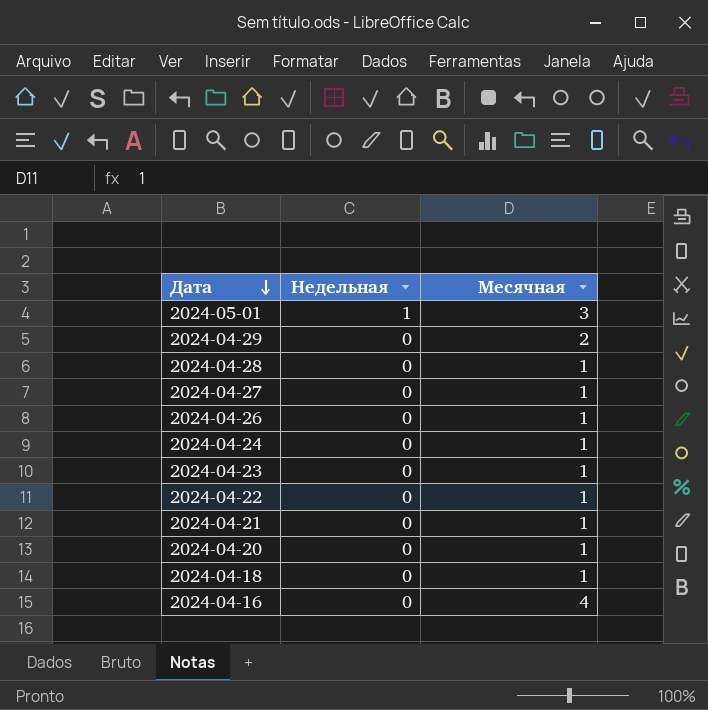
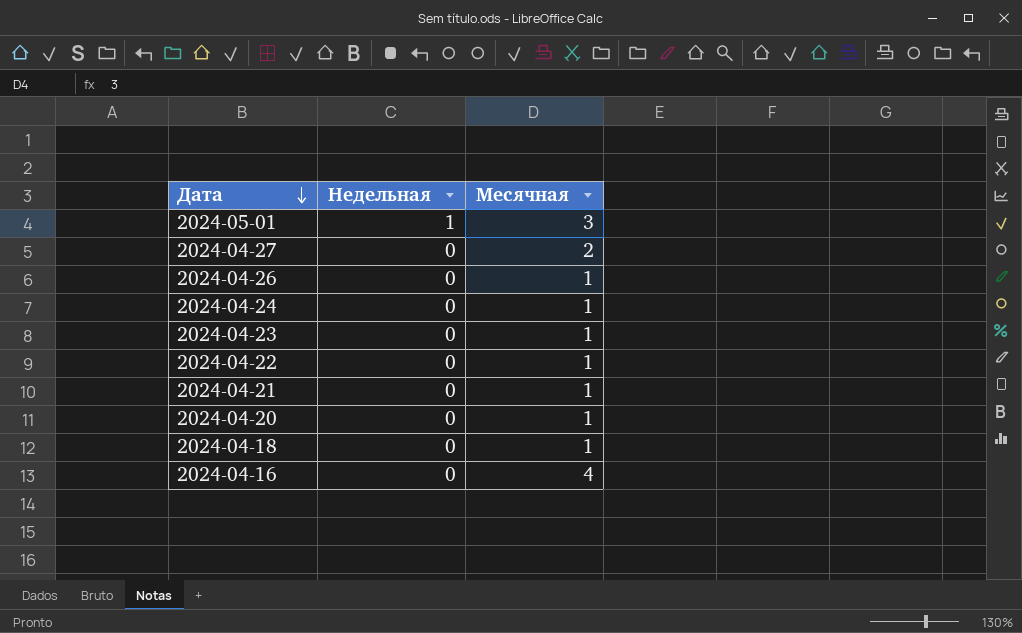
row 2024-04-29: 0 | 2 -> none
row 2024-04-28: 0 | 1 -> none
2024-04-27 | Месячная: 1 -> 2

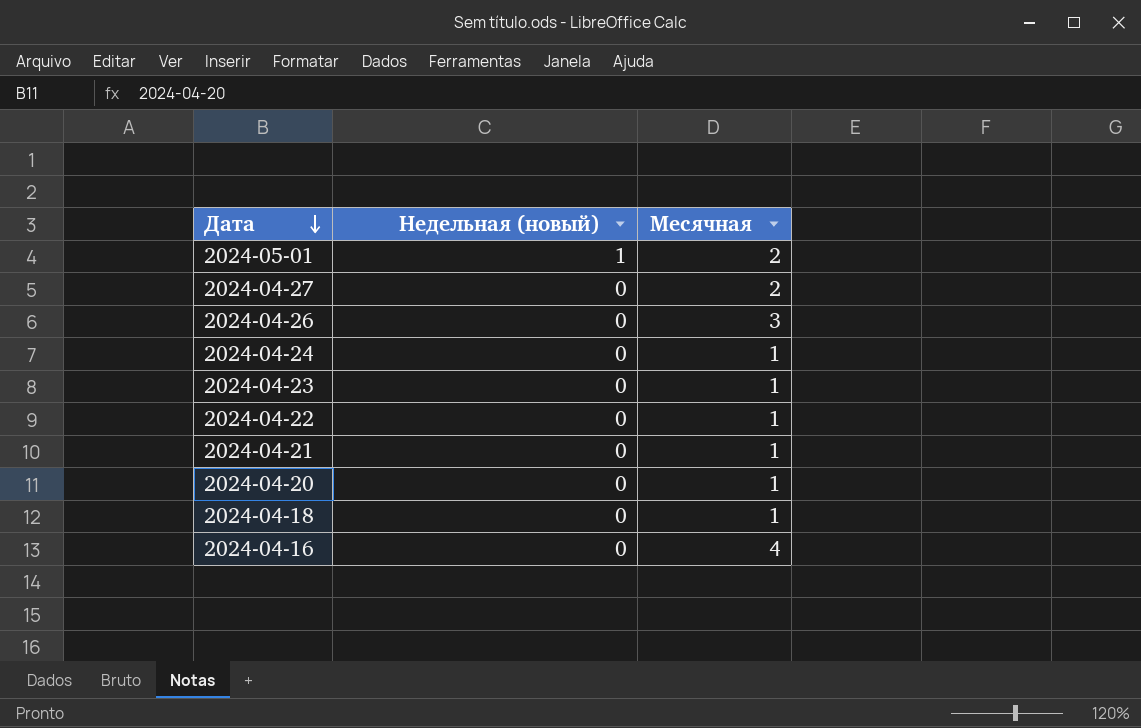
column name: Недельная -> Недельная (новый)
2024-05-01 | Месячная: 3 -> 2
2024-04-26 | Месячная: 1 -> 3

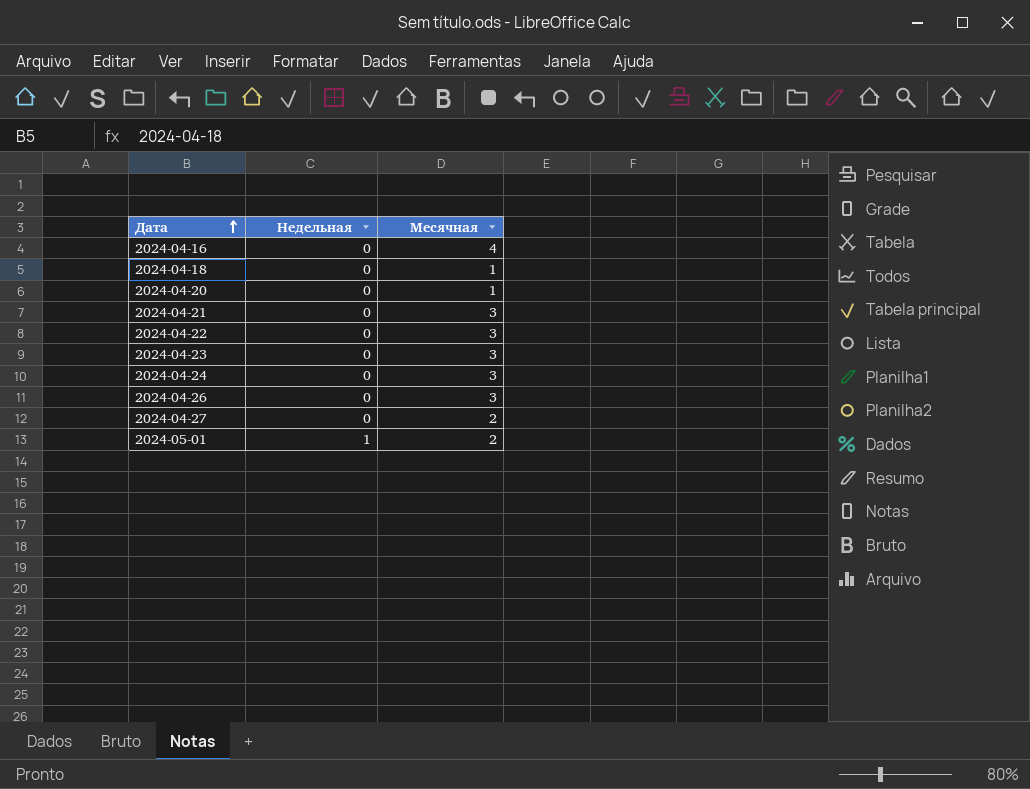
row order: Дата descending -> Дата ascending
column name: Недельная (новый) -> Недельная
2024-04-21 | Месячная: 1 -> 3
2024-04-22 | Месячная: 1 -> 3
2024-04-23 | Месячная: 1 -> 3
2024-04-24 | Месячная: 1 -> 3

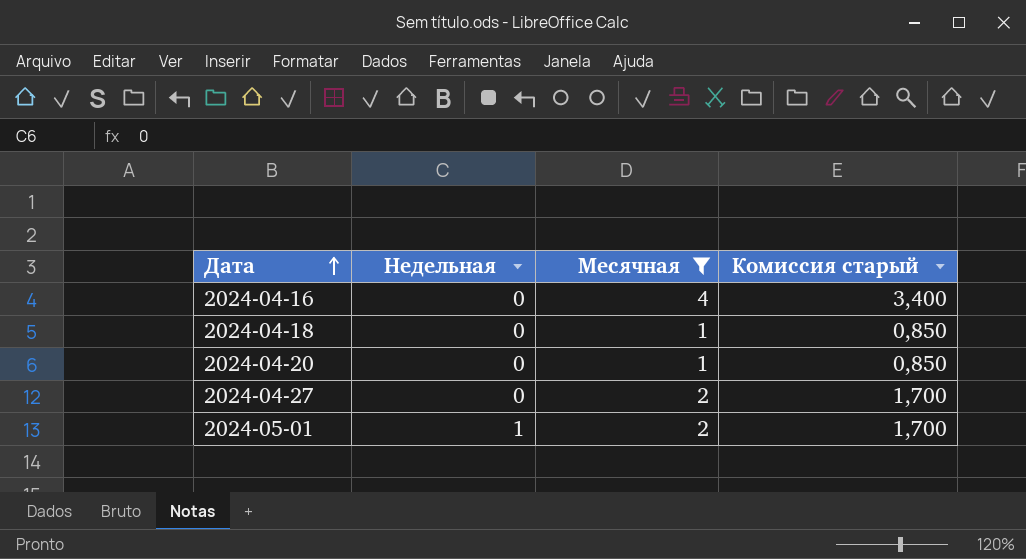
filter: none -> Месячная != 3
column Комиссия старый | formula: none -> [Месячная] * 0,85

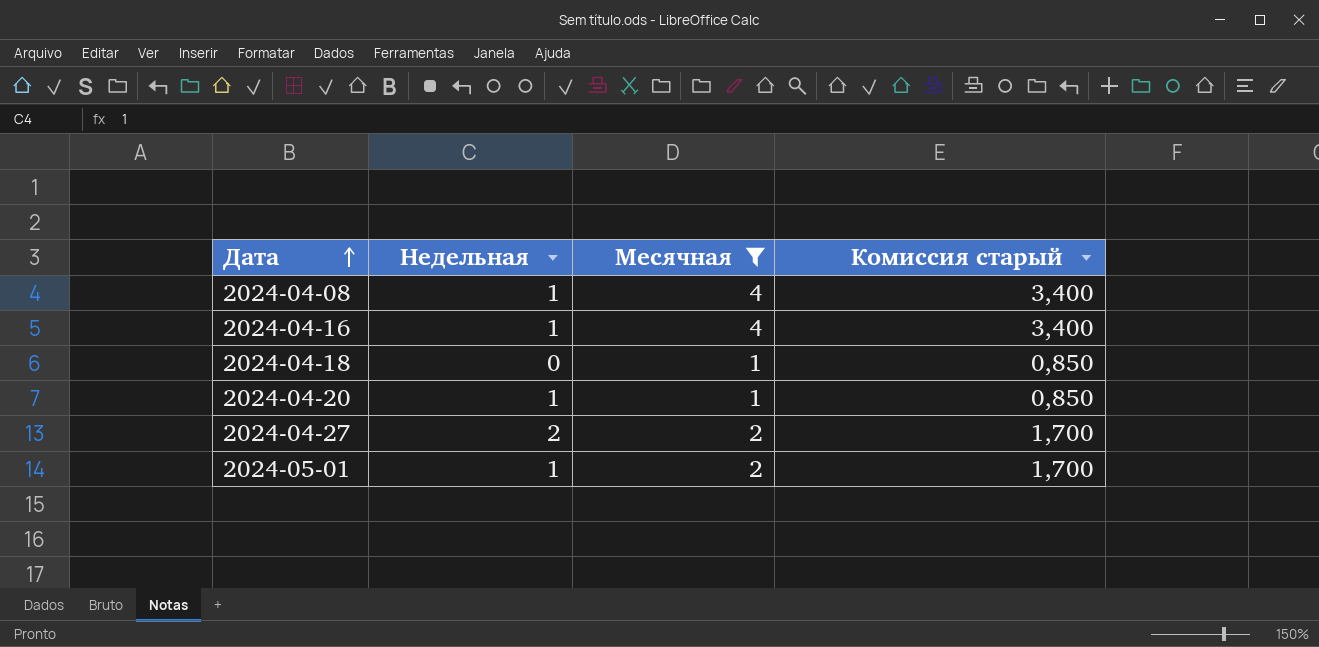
row 2024-04-08: none -> 1 | 4 | 3,400
2024-04-16 | Недельная: 0 -> 1
2024-04-20 | Недельная: 0 -> 1
2024-04-27 | Недельная: 0 -> 2

